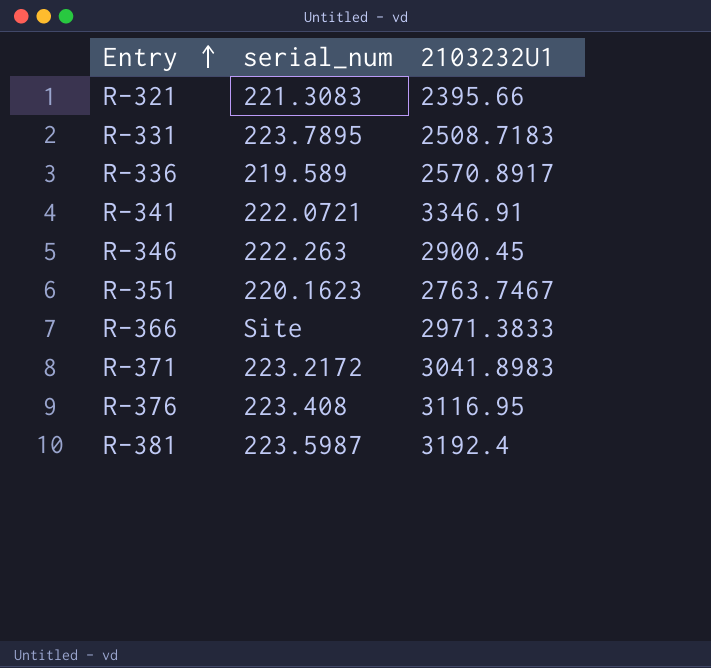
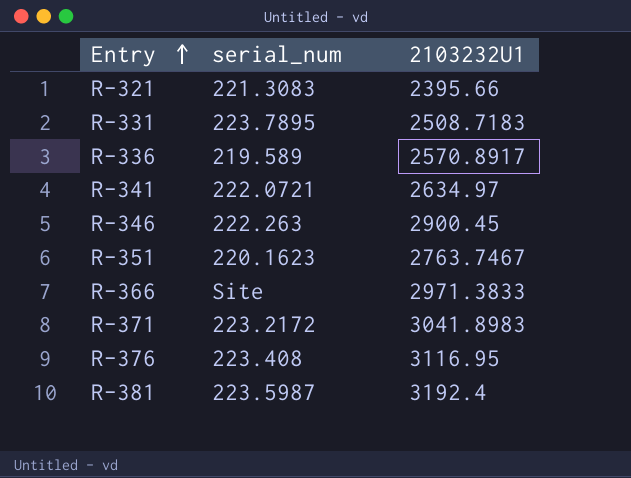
R-341 | 2103232U1: 3346.91 -> 2634.97

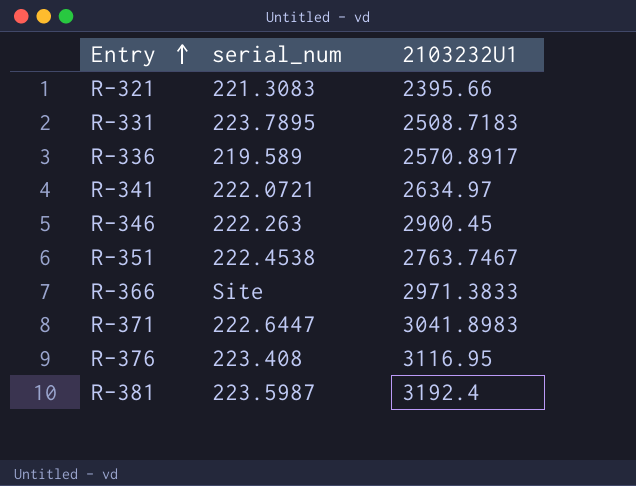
R-351 | serial_num: 220.1623 -> 222.4538
R-371 | serial_num: 223.2172 -> 222.6447

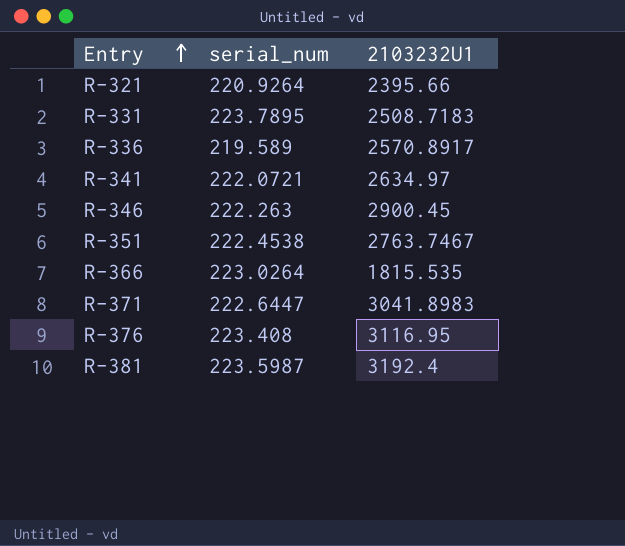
R-321 | serial_num: 221.3083 -> 220.9264
R-366 | serial_num: Site -> 223.0264
R-366 | 2103232U1: 2971.3833 -> 1815.535

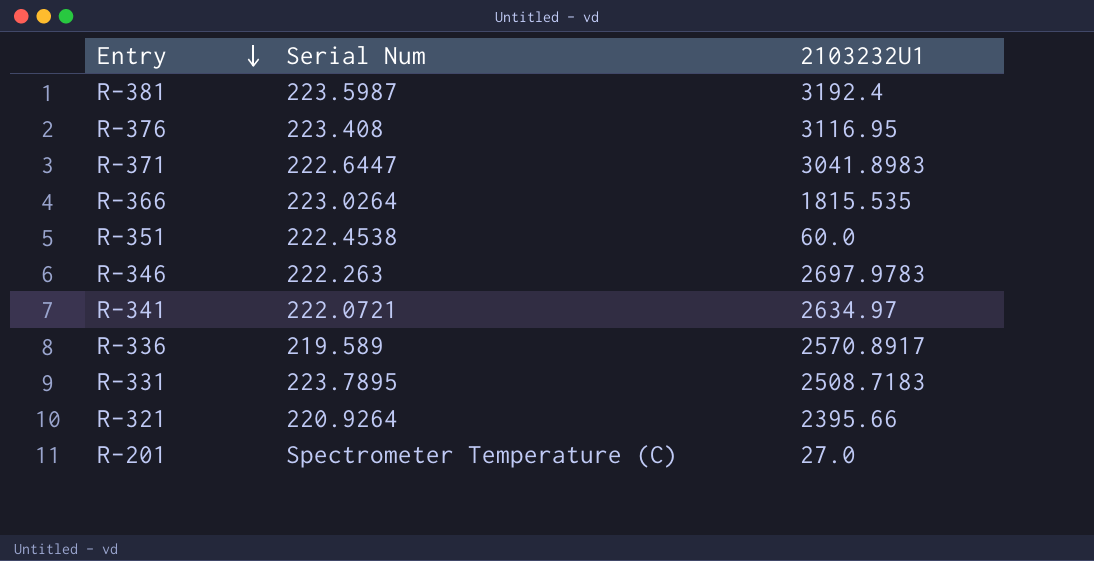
row order: Entry ascending -> Entry descending
column name: serial_num -> Serial Num
R-351 | 2103232U1: 2763.7467 -> 60.0
R-346 | 2103232U1: 2900.45 -> 2697.9783
row R-201: none -> Spectrometer Temperature (C) | 27.0

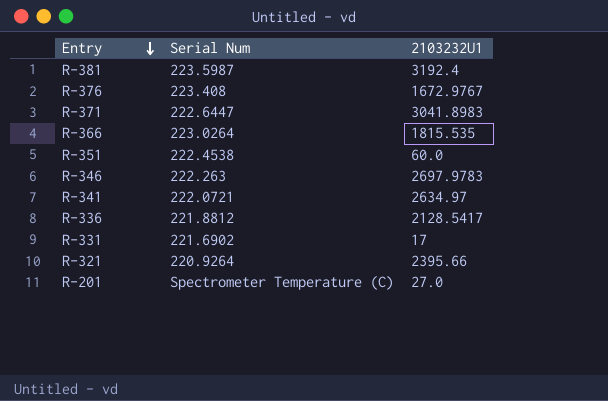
R-376 | 2103232U1: 3116.95 -> 1672.9767
R-336 | Serial Num: 219.589 -> 221.8812
R-336 | 2103232U1: 2570.8917 -> 2128.5417
R-331 | Serial Num: 223.7895 -> 221.6902
R-331 | 2103232U1: 2508.7183 -> 17

